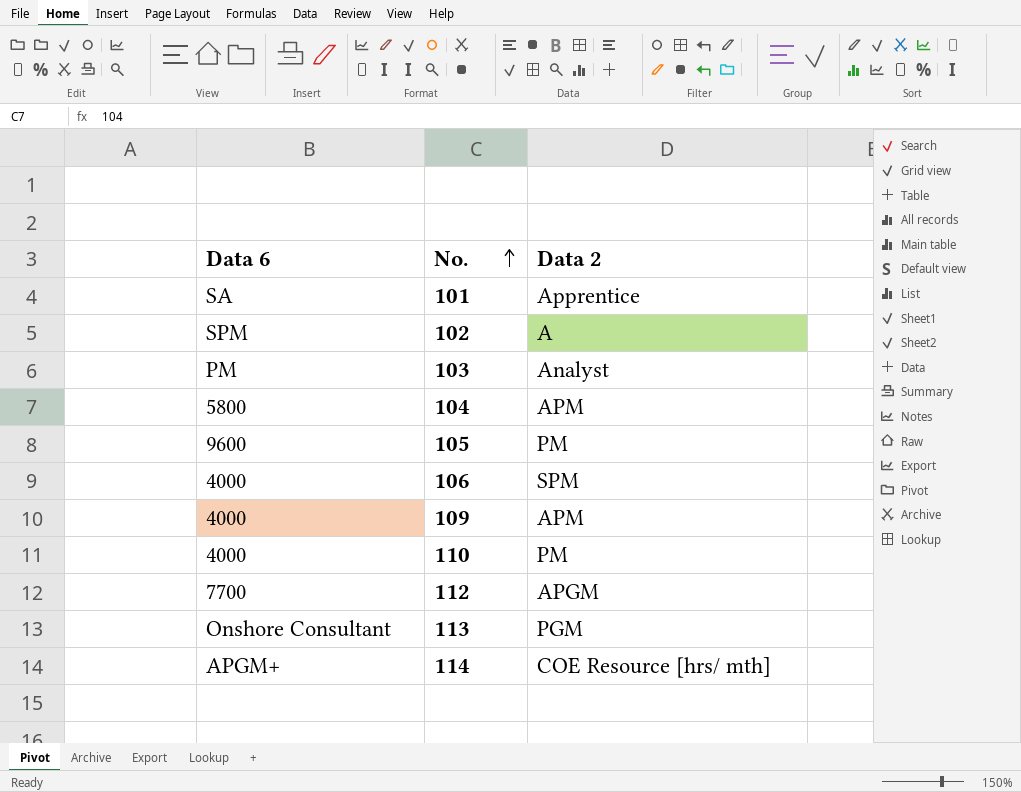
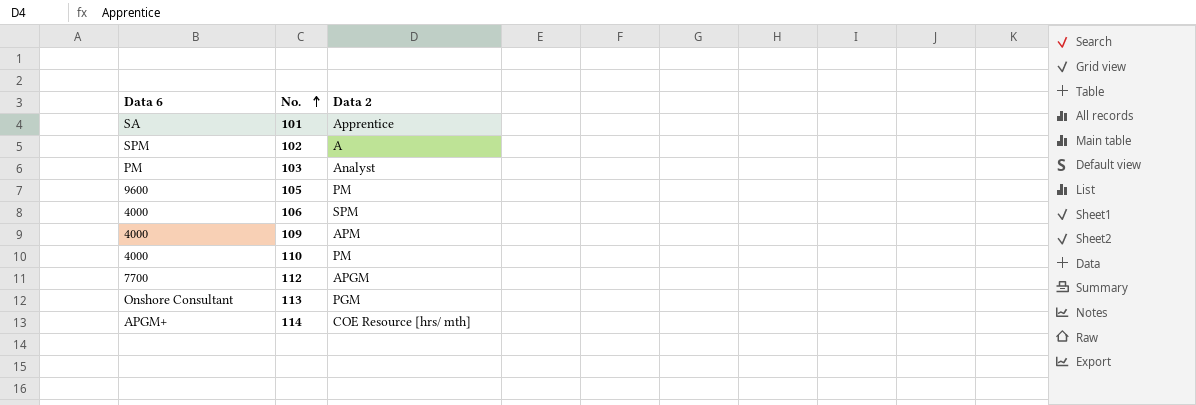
row 104: 5800 | APM -> none

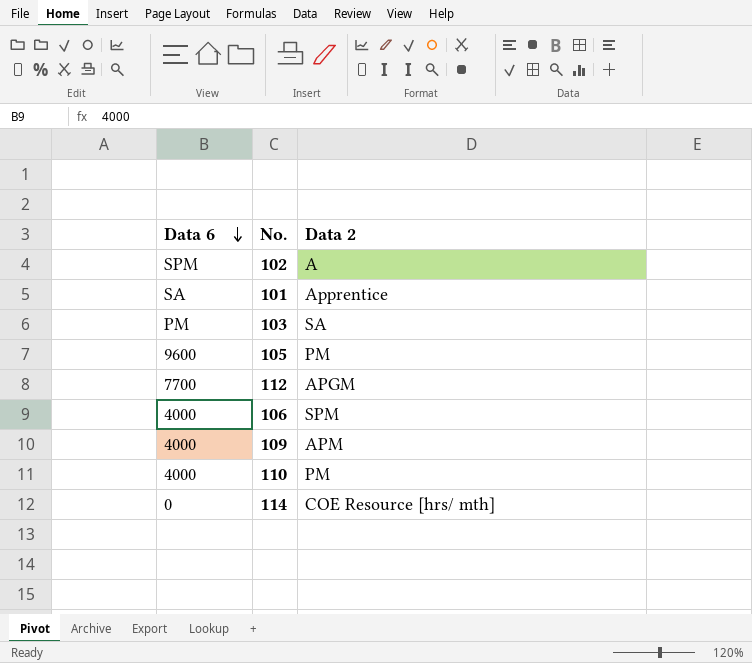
row order: No. ascending -> Data 6 descending
row 113: Onshore Consultant | PGM -> none
103 | Data 2: Analyst -> SA
114 | Data 6: APGM+ -> 0

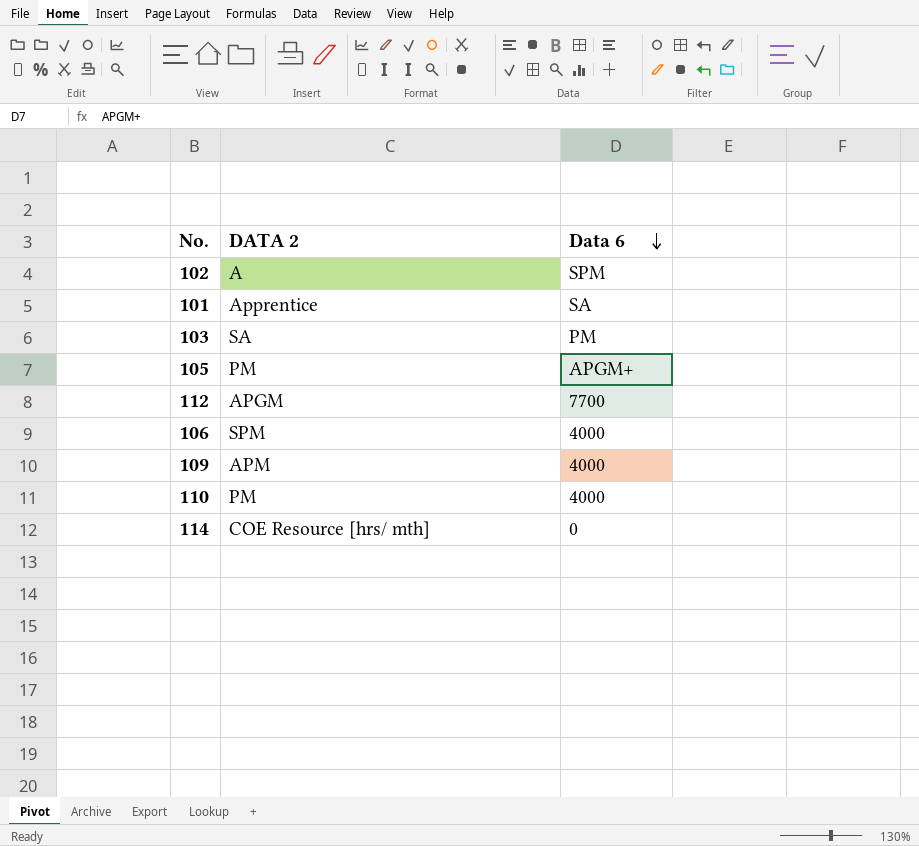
column name: Data 2 -> DATA 2
column Data 6 | position: 1 -> 3
105 | Data 6: 9600 -> APGM+

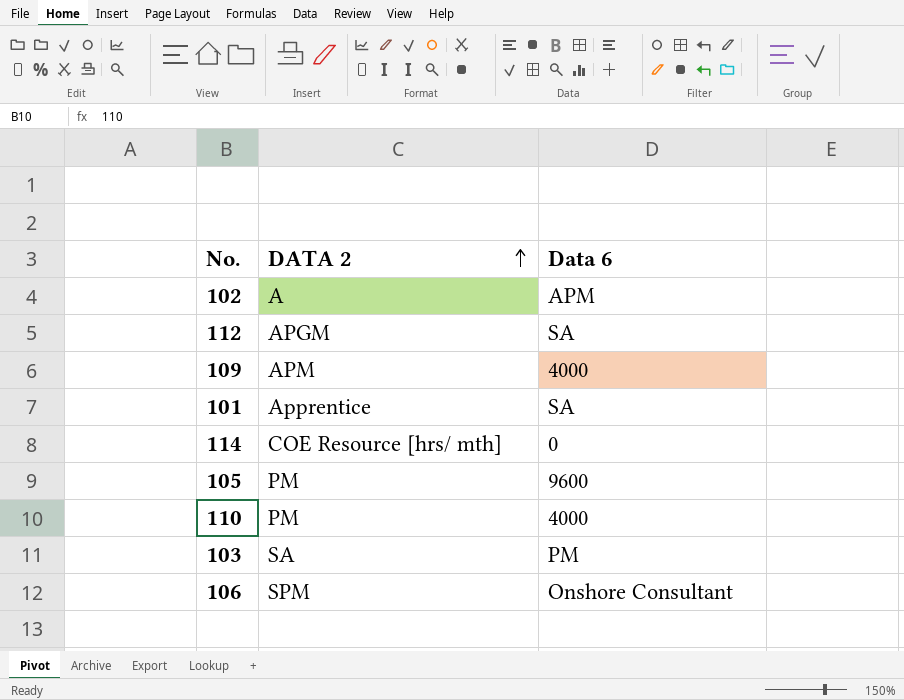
row order: Data 6 descending -> DATA 2 ascending
102 | Data 6: SPM -> APM
112 | Data 6: 7700 -> SA
105 | Data 6: APGM+ -> 9600
106 | Data 6: 4000 -> Onshore Consultant

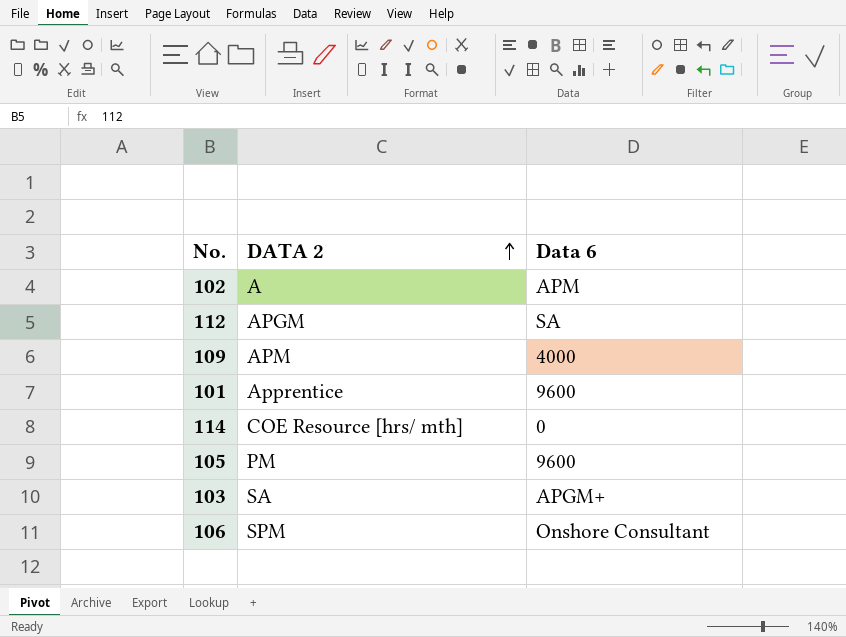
row 110: PM | 4000 -> none
101 | Data 6: SA -> 9600
103 | Data 6: PM -> APGM+

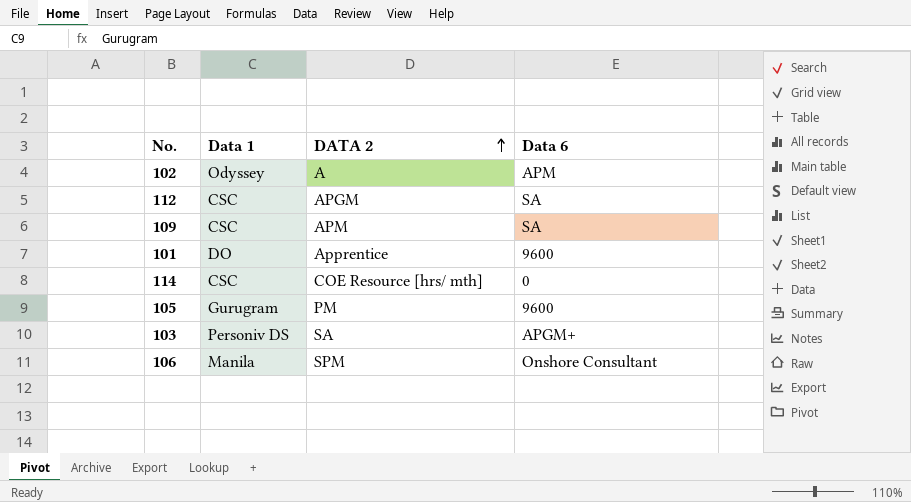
column Data 1 | position: none -> 2
109 | Data 6: 4000 -> SA

